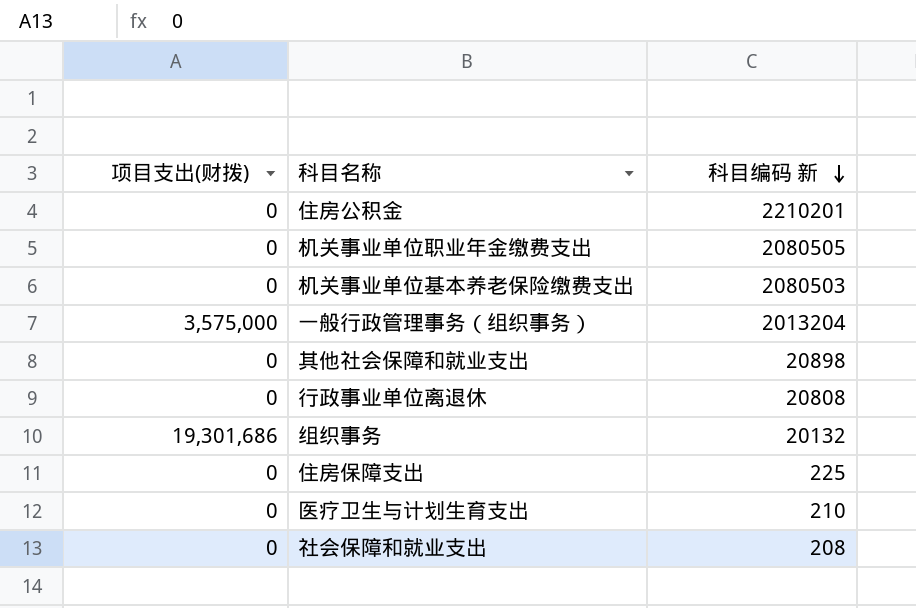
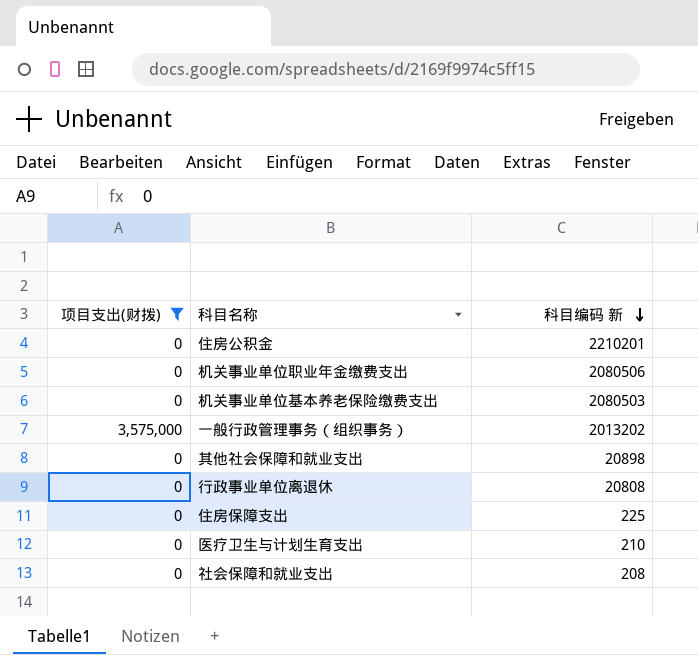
filter: none -> 项目支出(财拨) != 19,301,686
机关事业单位职业年金缴费支出 | 科目编码 新: 2080505 -> 2080506
一般行政管理事务（组织事务） | 科目编码 新: 2013204 -> 2013202

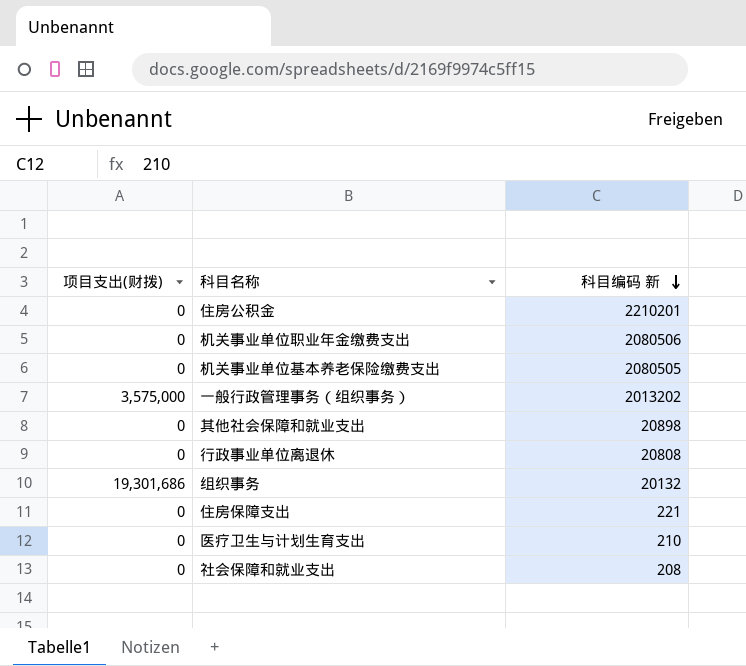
filter: 项目支出(财拨) != 19,301,686 -> none
机关事业单位基本养老保险缴费支出 | 科目编码 新: 2080503 -> 2080505
住房保障支出 | 科目编码 新: 225 -> 221

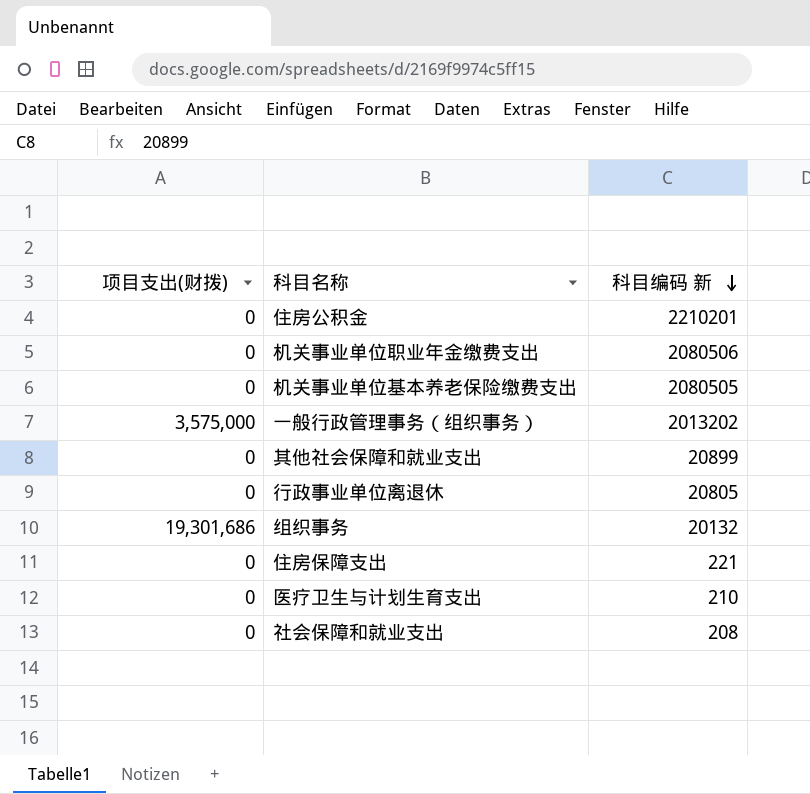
其他社会保障和就业支出 | 科目编码 新: 20898 -> 20899
行政事业单位离退休 | 科目编码 新: 20808 -> 20805

